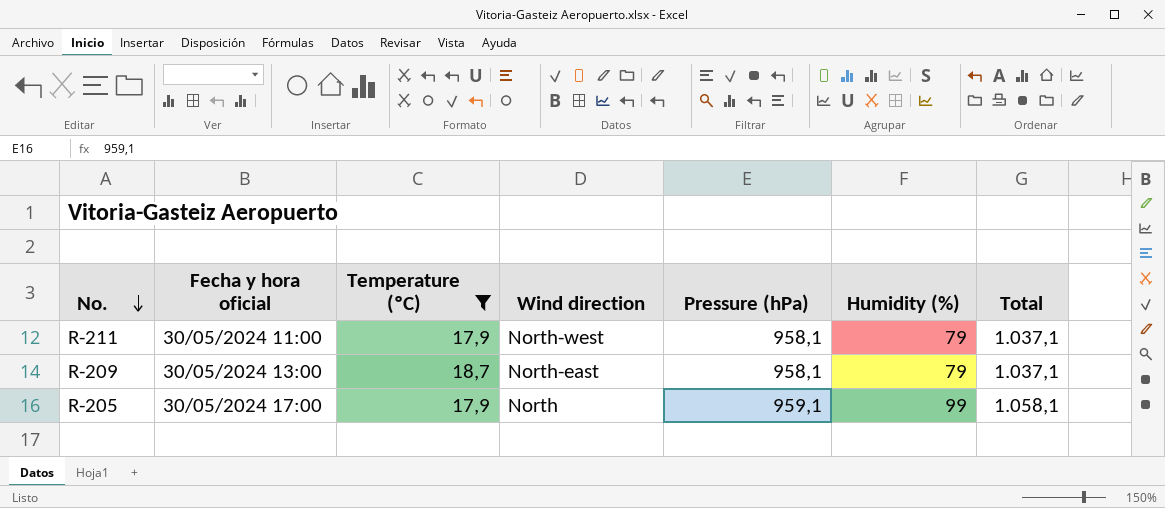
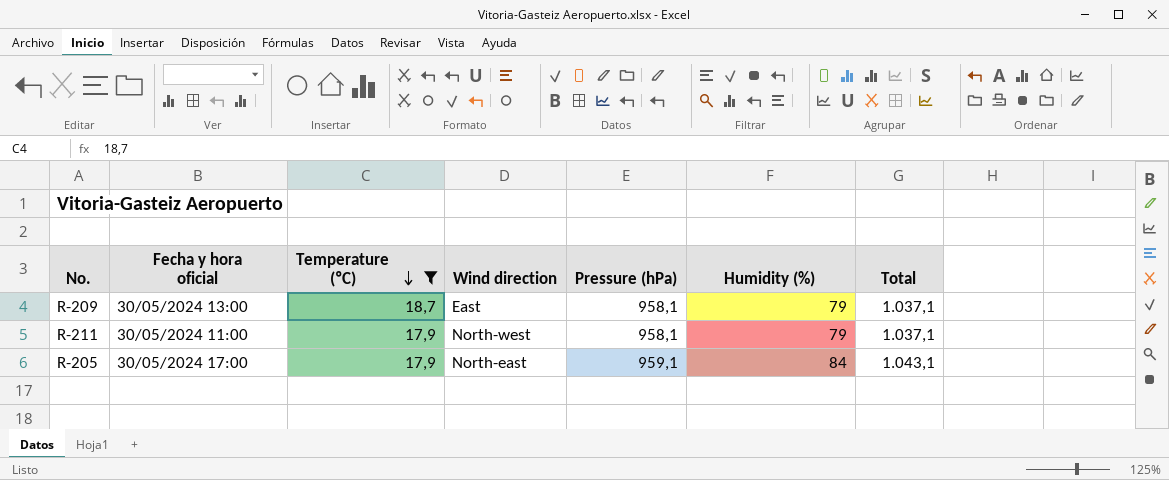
row order: No. descending -> Temperature (ºC) descending
R-209 | Wind direction: North-east -> East
R-205 | Wind direction: North -> North-east
R-205 | Humidity (%): 99 -> 84
R-205 | Total: 1.058,1 -> 1.043,1

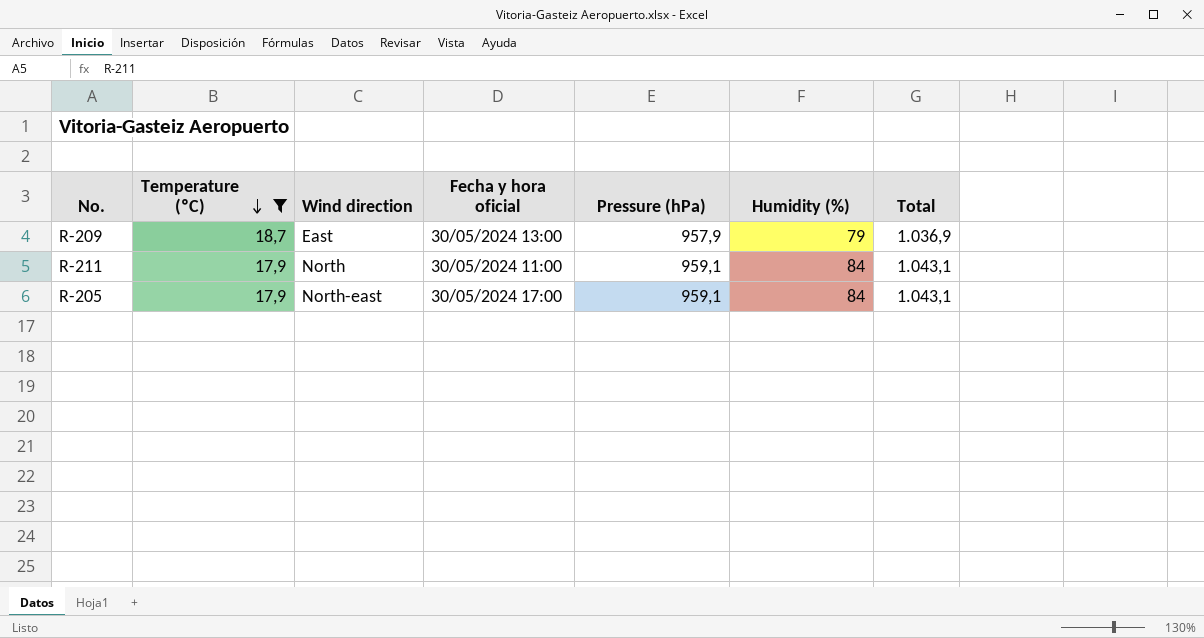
column Fecha y hora oficial | position: 2 -> 4
R-209 | Pressure (hPa): 958,1 -> 957,9
R-209 | Total: 1.037,1 -> 1.036,9
R-211 | Wind direction: North-west -> North
R-211 | Pressure (hPa): 958,1 -> 959,1
R-211 | Humidity (%): 79 -> 84
R-211 | Total: 1.037,1 -> 1.043,1

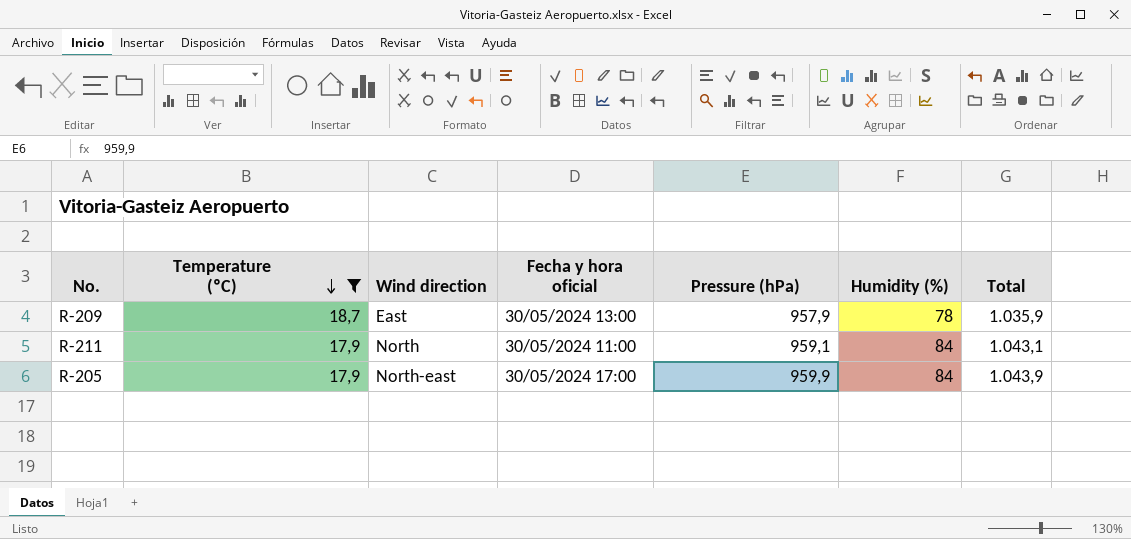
R-209 | Humidity (%): 79 -> 78
R-209 | Total: 1.036,9 -> 1.035,9
R-205 | Pressure (hPa): 959,1 -> 959,9
R-205 | Total: 1.043,1 -> 1.043,9

